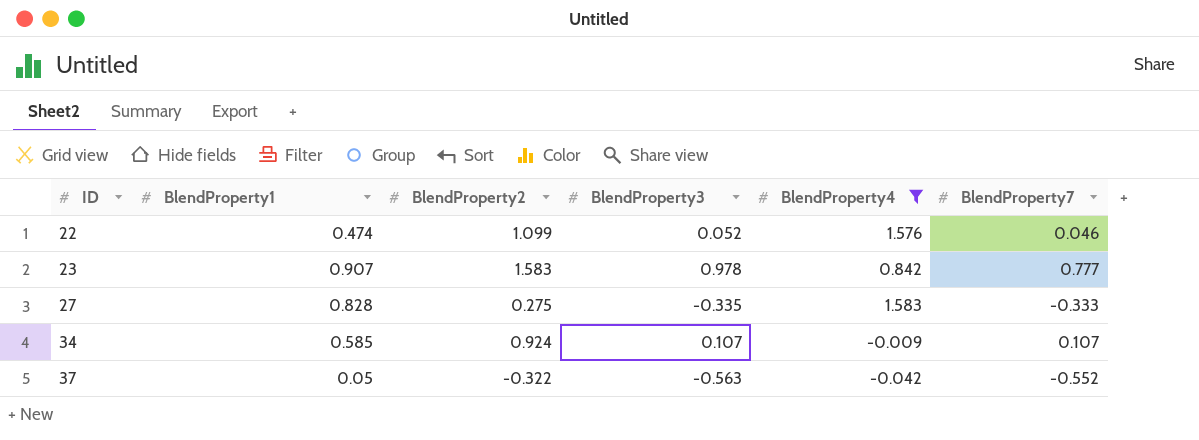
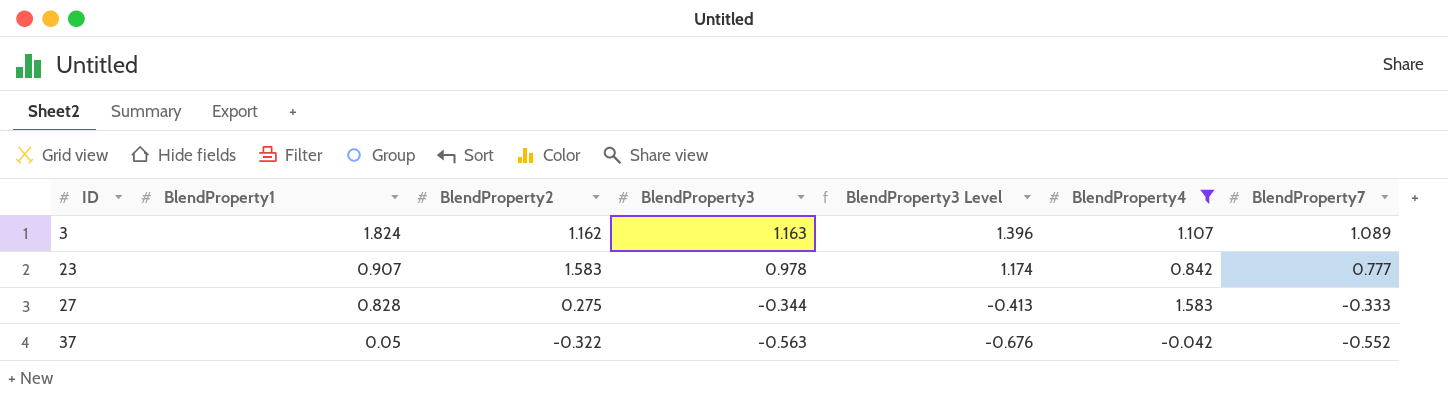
column BlendProperty3 Level | formula: none -> [BlendProperty3] * 1.2
row 22: 0.474 | 1.099 | 0.052 | 1.576 | 0.046 -> none
row 34: 0.585 | 0.924 | 0.107 | -0.009 | 0.107 -> none
row 3: none -> 1.824 | 1.162 | 1.163 | 1.396 | 1.107 | 1.089
27 | BlendProperty3: -0.335 -> -0.344

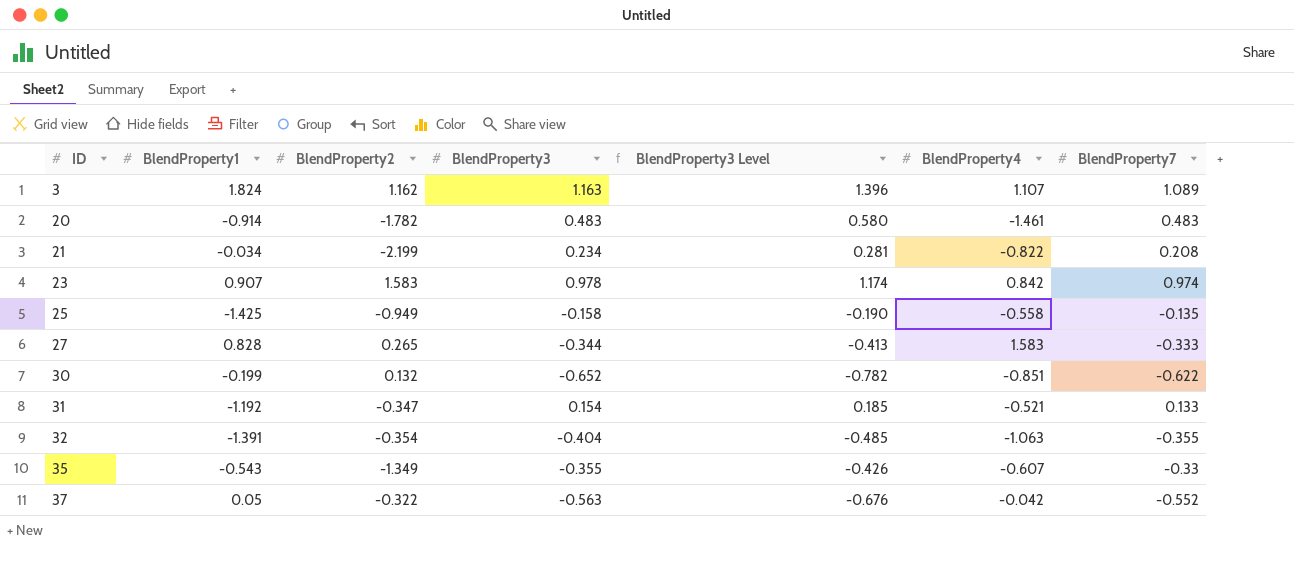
filter: BlendProperty4 >= -0.042 -> none
23 | BlendProperty7: 0.777 -> 0.974
27 | BlendProperty2: 0.275 -> 0.265

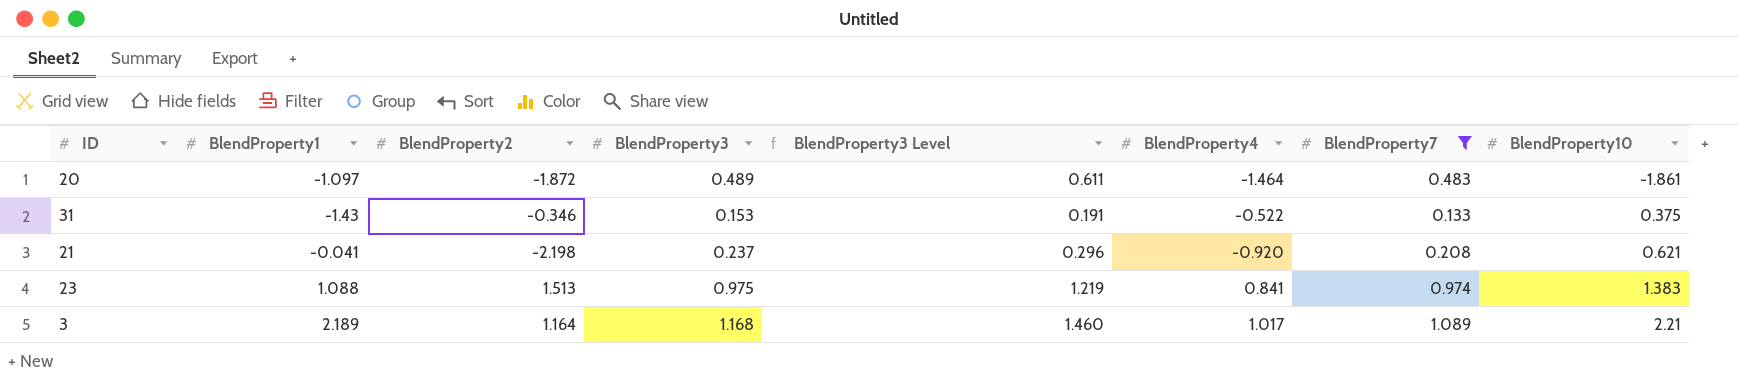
filter: none -> BlendProperty7 >= 0.133
row order: ID ascending -> BlendProperty10 ascending
column BlendProperty3 Level | formula: [BlendProperty3] * 1.2 -> [BlendProperty3] * 1.25
column BlendProperty10 | position: none -> 8
20 | BlendProperty1: -0.914 -> -1.097
20 | BlendProperty2: -1.782 -> -1.872
20 | BlendProperty3: 0.483 -> 0.489
20 | BlendProperty4: -1.461 -> -1.464
31 | BlendProperty1: -1.192 -> -1.43
31 | BlendProperty2: -0.347 -> -0.346
31 | BlendProperty3: 0.154 -> 0.153
31 | BlendProperty4: -0.521 -> -0.522
21 | BlendProperty1: -0.034 -> -0.041
21 | BlendProperty2: -2.199 -> -2.198
21 | BlendProperty3: 0.234 -> 0.237
21 | BlendProperty4: -0.822 -> -0.920
23 | BlendProperty1: 0.907 -> 1.088
23 | BlendProperty2: 1.583 -> 1.513
23 | BlendProperty3: 0.978 -> 0.975
23 | BlendProperty4: 0.842 -> 0.841
3 | BlendProperty1: 1.824 -> 2.189
3 | BlendProperty2: 1.162 -> 1.164
3 | BlendProperty3: 1.163 -> 1.168
3 | BlendProperty4: 1.107 -> 1.017

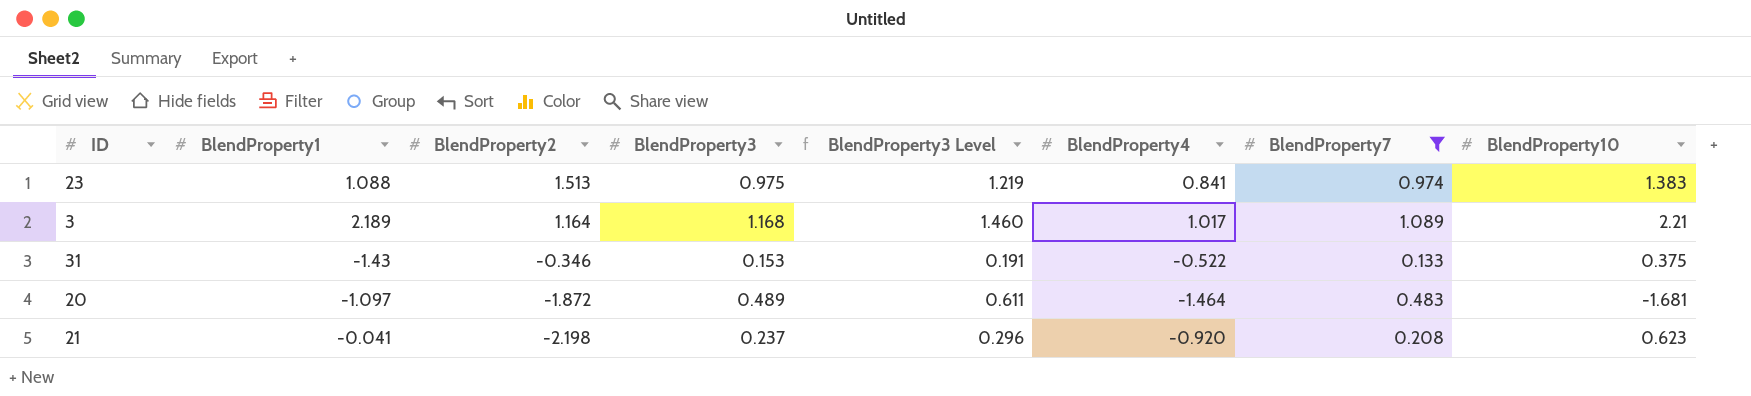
row order: BlendProperty10 ascending -> BlendProperty2 descending
20 | BlendProperty10: -1.861 -> -1.681
21 | BlendProperty10: 0.621 -> 0.623

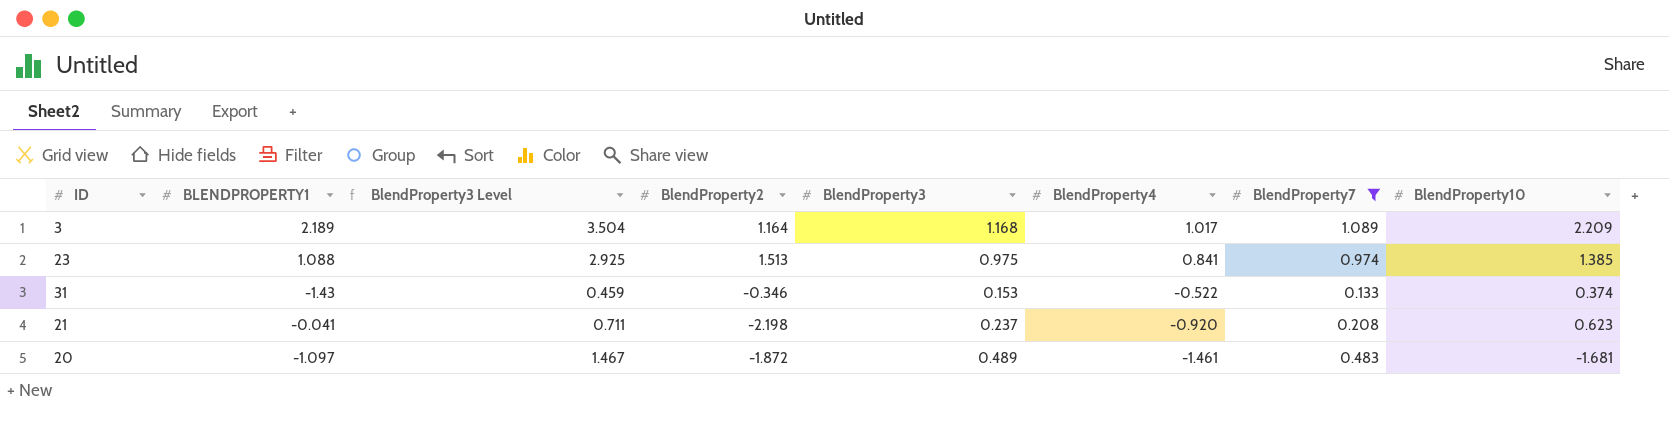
row order: BlendProperty2 descending -> BlendProperty4 descending
column name: BlendProperty1 -> BLENDPROPERTY1
column BlendProperty3 Level | formula: [BlendProperty3] * 1.25 -> [BlendProperty3] * 3
column BlendProperty3 Level | position: 5 -> 3
3 | BlendProperty10: 2.21 -> 2.209
23 | BlendProperty10: 1.383 -> 1.385
31 | BlendProperty10: 0.375 -> 0.374
20 | BlendProperty4: -1.464 -> -1.461

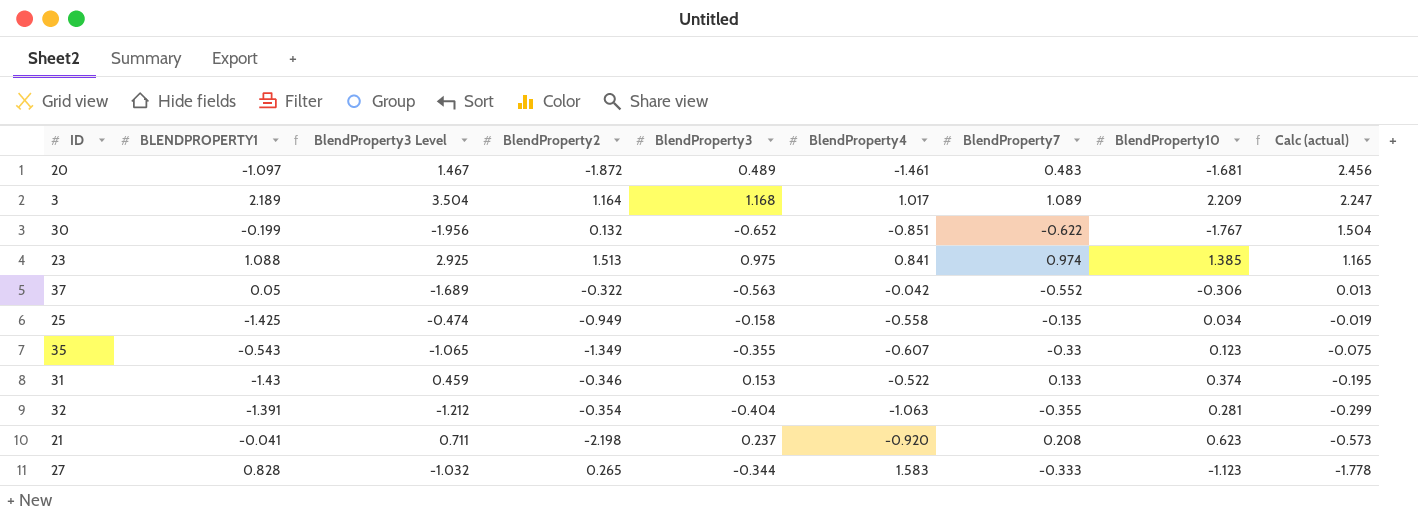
filter: BlendProperty7 >= 0.133 -> none
row order: BlendProperty4 descending -> Calc (actual) descending
column Calc (actual) | formula: none -> [BlendProperty4] * [BlendProperty10]

